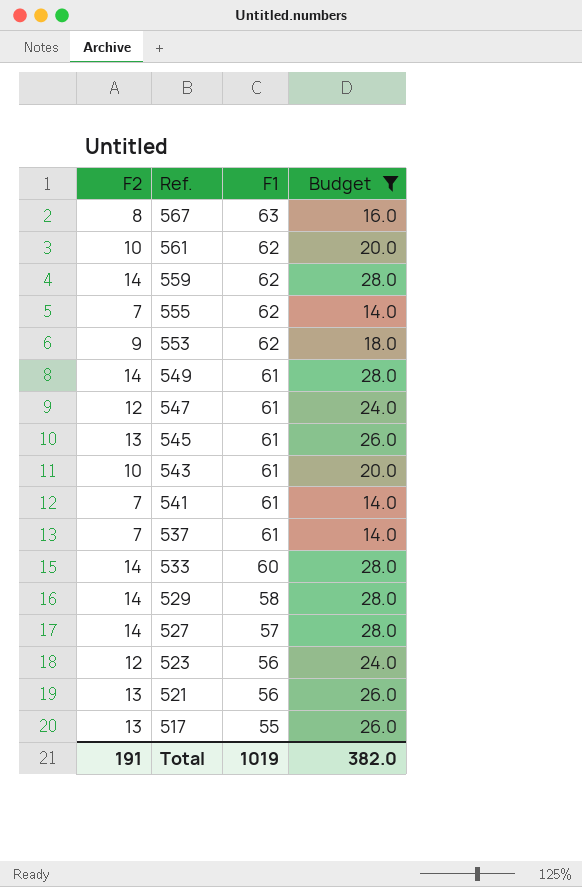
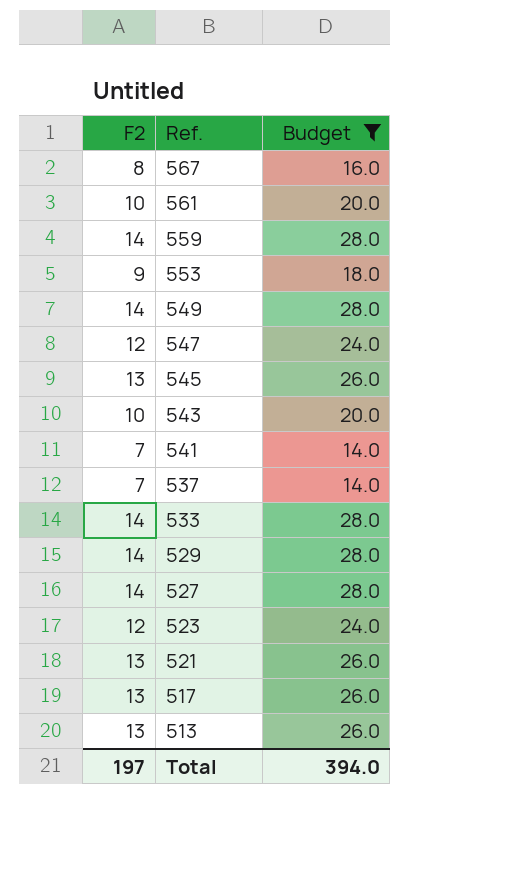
column F1 | position: 3 -> none
row 555: 7 | 62 | 14.0 -> none
row 513: none -> 13 | 26.0
Total | F2: 191 -> 197
Total | Budget: 382.0 -> 394.0

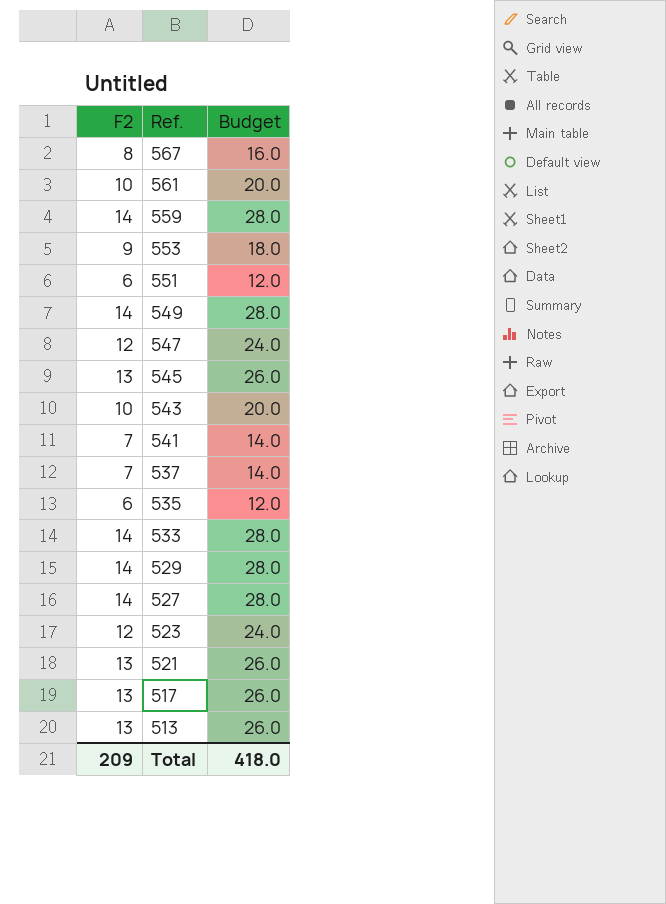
filter: Budget != 12.0 -> none
Total | F2: 197 -> 209
Total | Budget: 394.0 -> 418.0

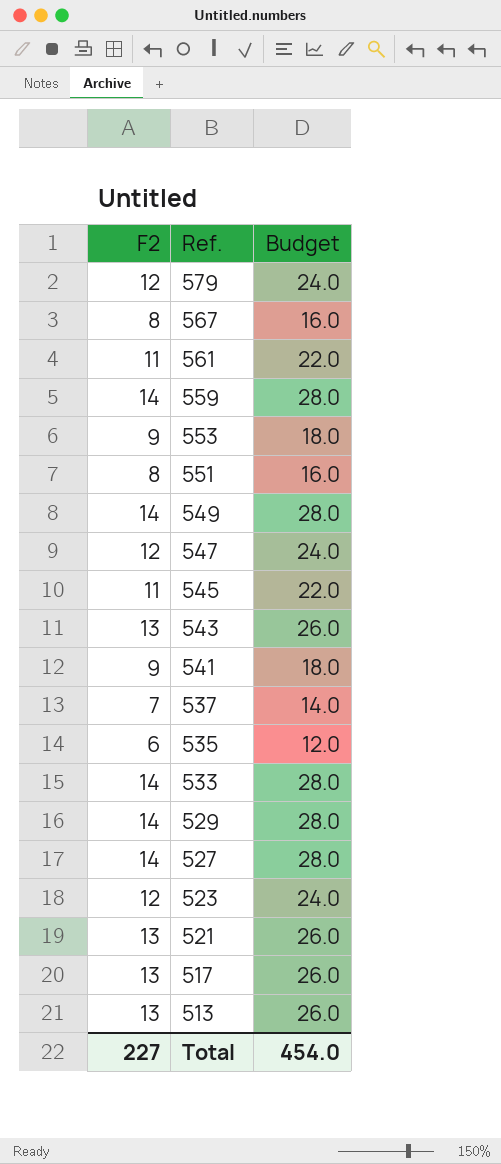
row 579: none -> 12 | 24.0
561 | F2: 10 -> 11
561 | Budget: 20.0 -> 22.0
551 | F2: 6 -> 8
551 | Budget: 12.0 -> 16.0
545 | F2: 13 -> 11
545 | Budget: 26.0 -> 22.0
543 | F2: 10 -> 13
543 | Budget: 20.0 -> 26.0
541 | F2: 7 -> 9
541 | Budget: 14.0 -> 18.0
Total | F2: 209 -> 227
Total | Budget: 418.0 -> 454.0

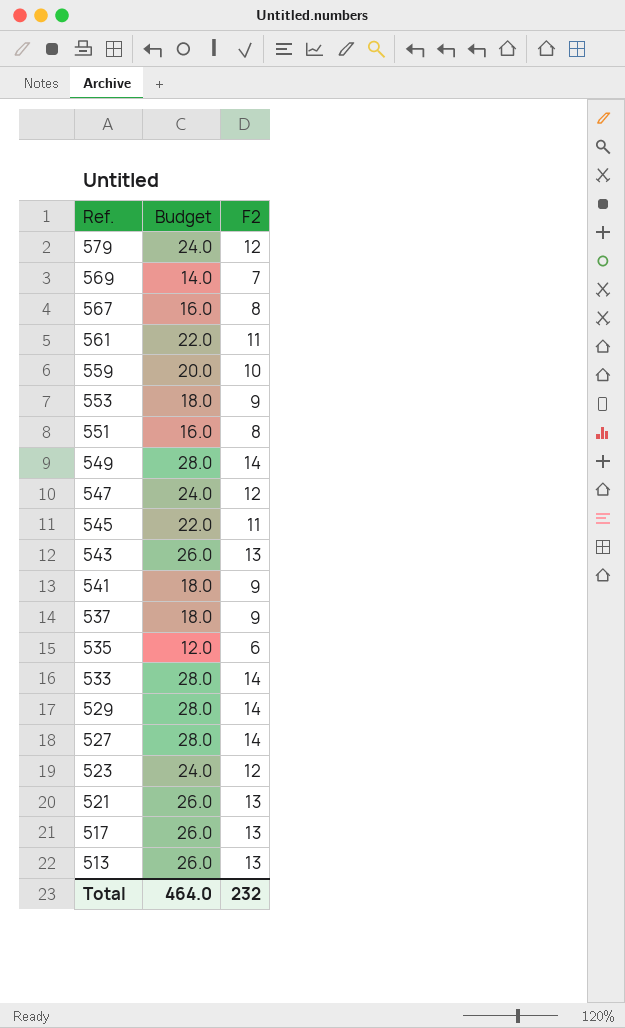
column F2 | position: 1 -> 3
row 569: none -> 14.0 | 7
559 | Budget: 28.0 -> 20.0
559 | F2: 14 -> 10
537 | Budget: 14.0 -> 18.0
537 | F2: 7 -> 9
Total | Budget: 454.0 -> 464.0
Total | F2: 227 -> 232

